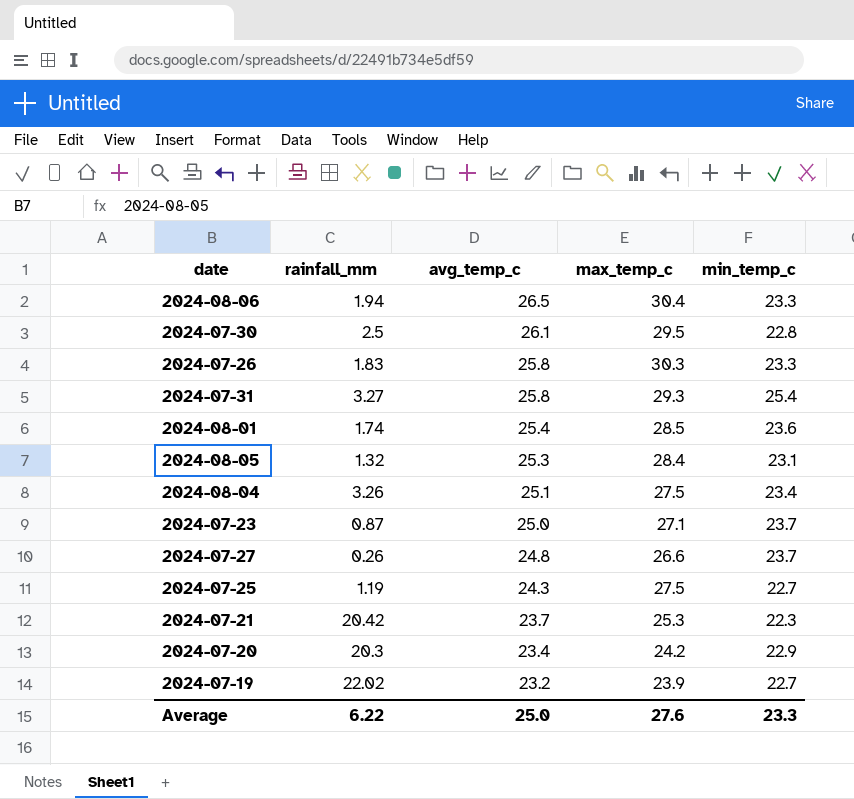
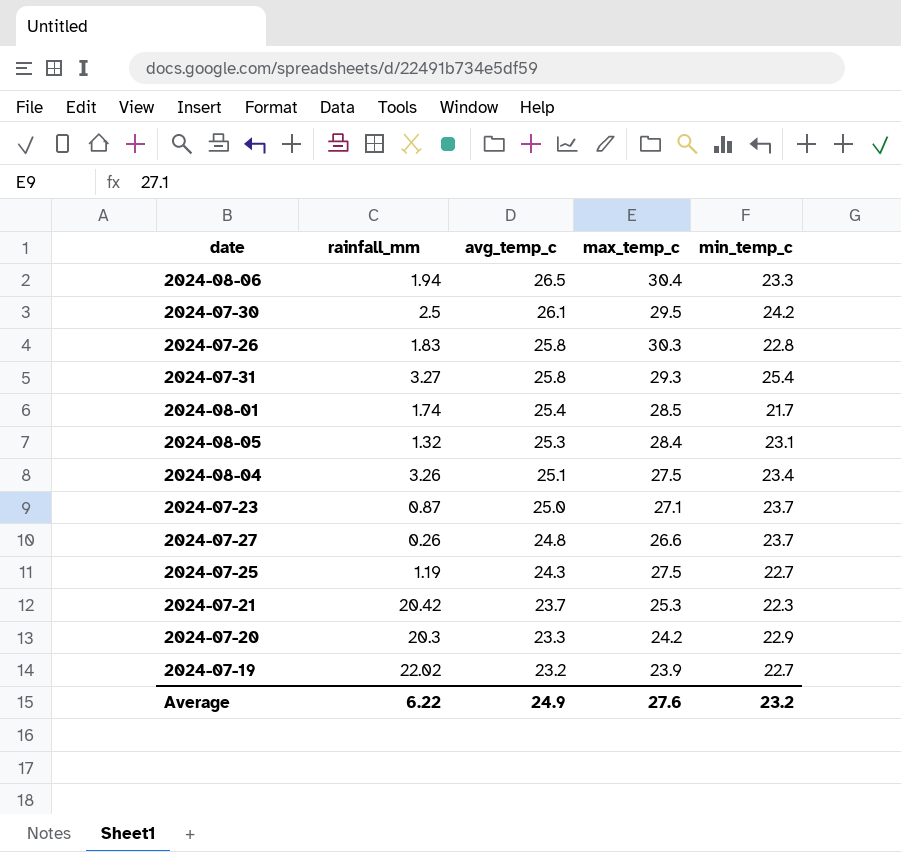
2024-07-30 | min_temp_c: 22.8 -> 24.2
2024-07-26 | min_temp_c: 23.3 -> 22.8
2024-08-01 | min_temp_c: 23.6 -> 21.7
2024-07-20 | avg_temp_c: 23.4 -> 23.3
Average | avg_temp_c: 25.0 -> 24.9
Average | min_temp_c: 23.3 -> 23.2

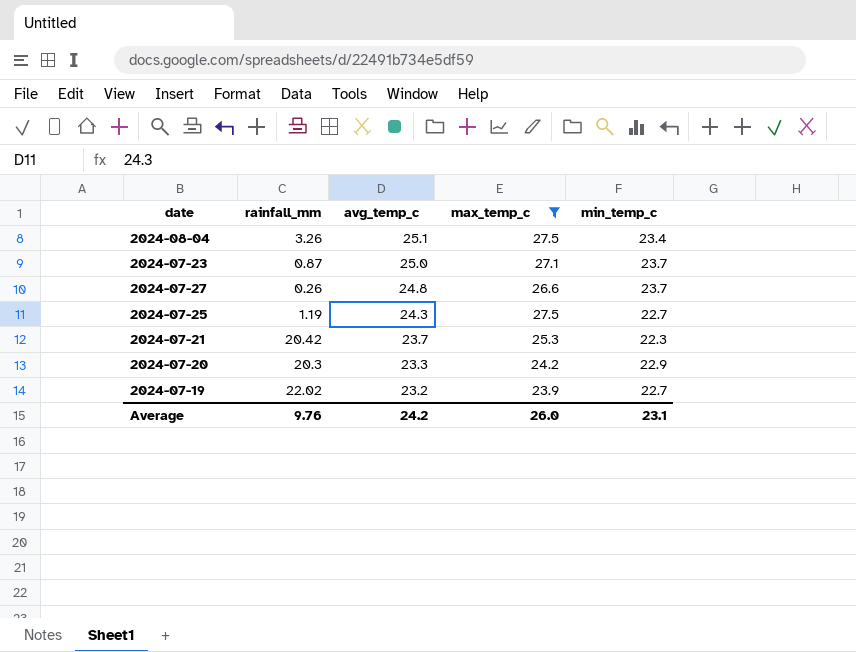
filter: none -> max_temp_c <= 27.5
Average | rainfall_mm: 6.22 -> 9.76
Average | avg_temp_c: 24.9 -> 24.2
Average | max_temp_c: 27.6 -> 26.0
Average | min_temp_c: 23.2 -> 23.1

